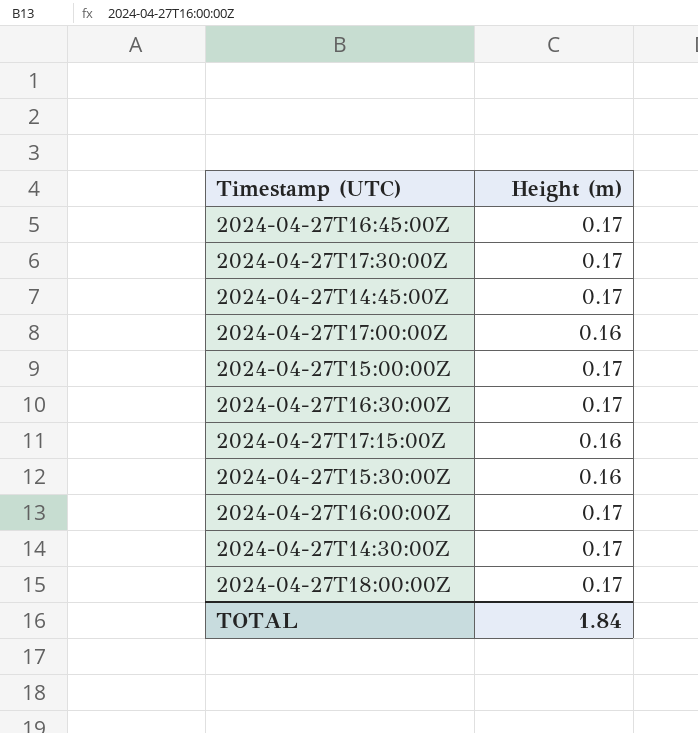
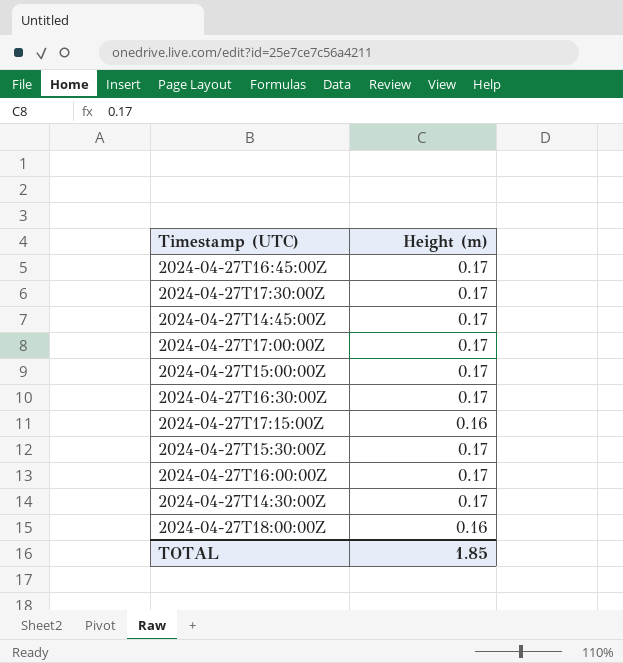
2024-04-27T17:00:00Z | Height (m): 0.16 -> 0.17
2024-04-27T15:30:00Z | Height (m): 0.16 -> 0.17
2024-04-27T18:00:00Z | Height (m): 0.17 -> 0.16
TOTAL | Height (m): 1.84 -> 1.85

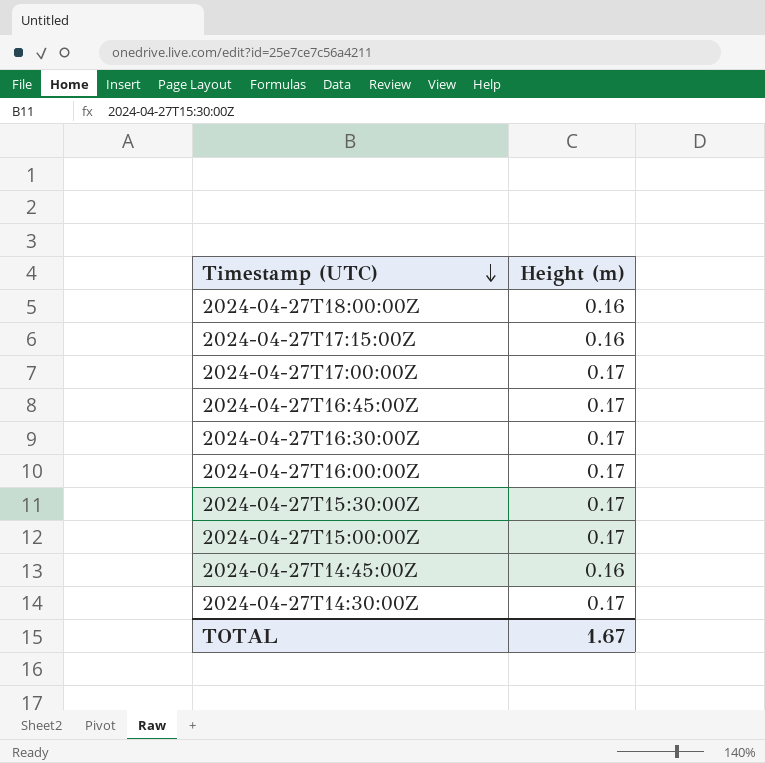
row order: none -> Timestamp (UTC) descending
row 2024-04-27T17:30:00Z: 0.17 -> none
2024-04-27T14:45:00Z | Height (m): 0.17 -> 0.16
TOTAL | Height (m): 1.85 -> 1.67

